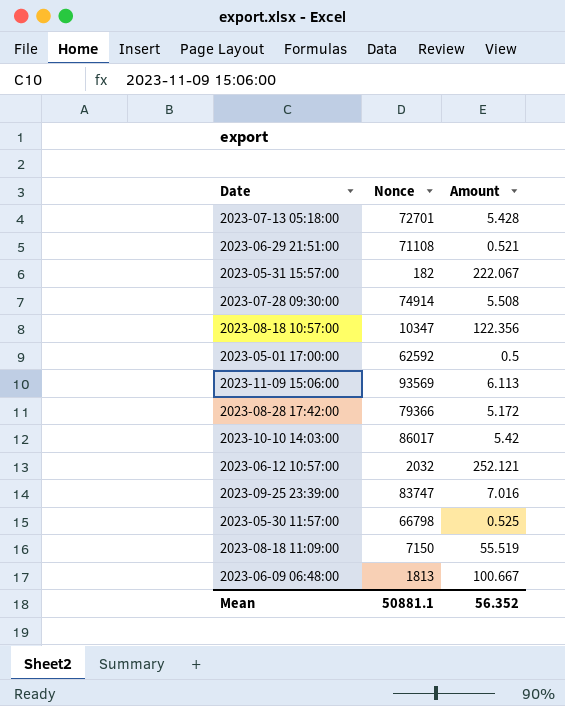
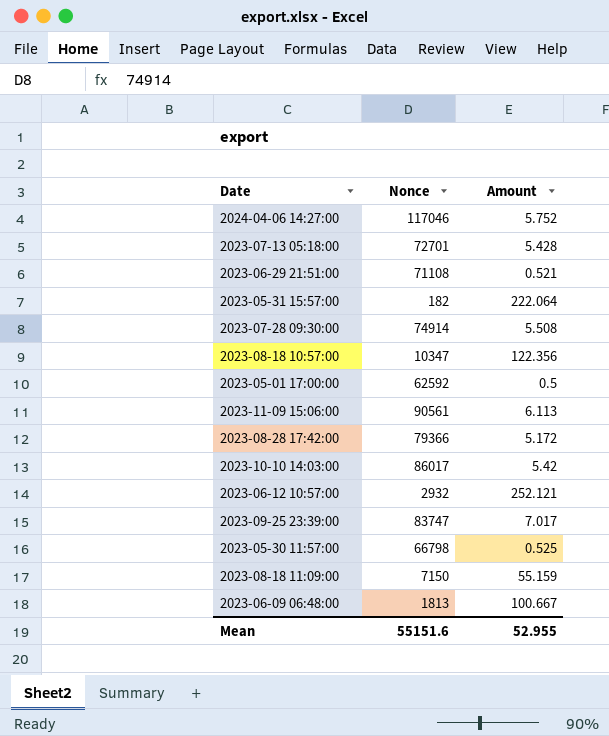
row 2024-04-06 14:27:00: none -> 117046 | 5.752
2023-05-31 15:57:00 | Amount: 222.067 -> 222.064
2023-11-09 15:06:00 | Nonce: 93569 -> 90561
2023-06-12 10:57:00 | Nonce: 2032 -> 2932
2023-09-25 23:39:00 | Amount: 7.016 -> 7.017
2023-08-18 11:09:00 | Amount: 55.519 -> 55.159
Mean | Nonce: 50881.1 -> 55151.6
Mean | Amount: 56.352 -> 52.955

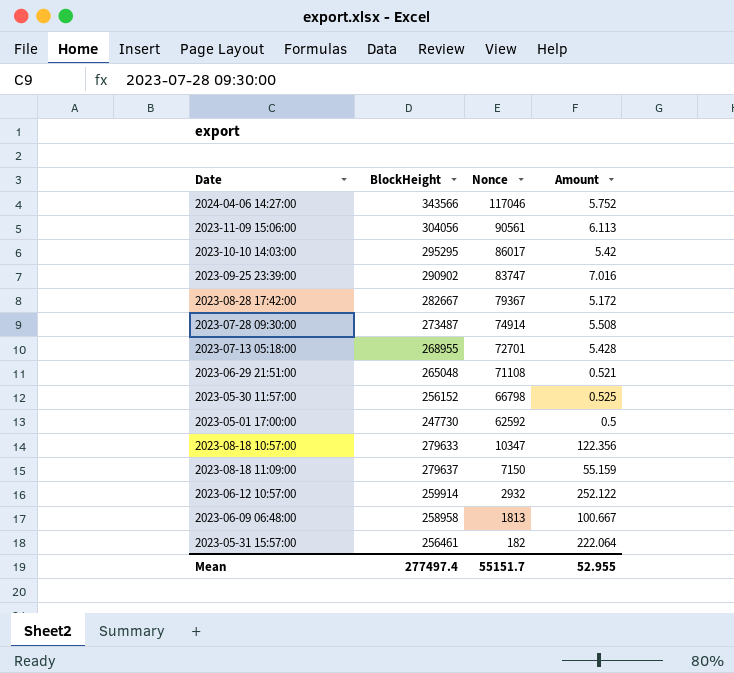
row order: none -> Nonce descending
column BlockHeight | position: none -> 2
2023-09-25 23:39:00 | Amount: 7.017 -> 7.016
2023-08-28 17:42:00 | Nonce: 79366 -> 79367
2023-06-12 10:57:00 | Amount: 252.121 -> 252.122
Mean | Nonce: 55151.6 -> 55151.7

